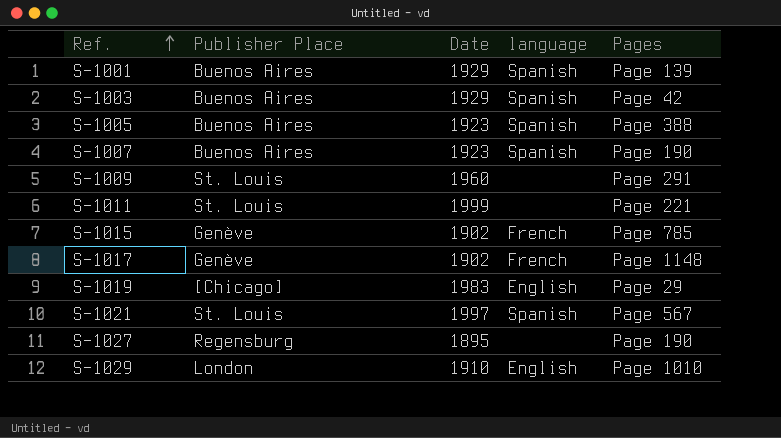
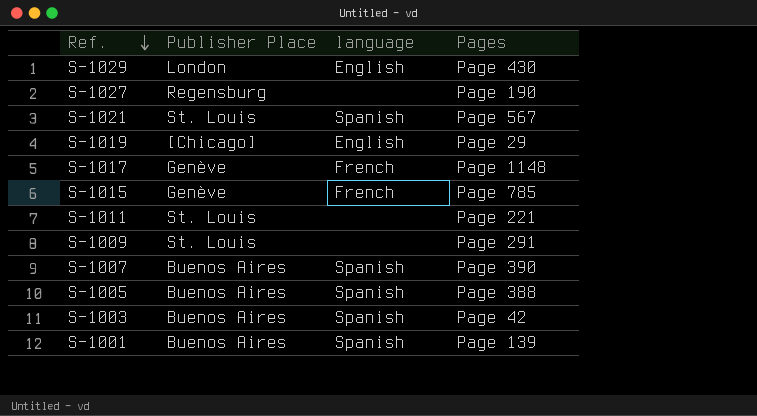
row order: Ref. ascending -> Ref. descending
column Date | position: 3 -> none
S-1029 | Pages: Page 1010 -> Page 430
S-1007 | Pages: Page 190 -> Page 390

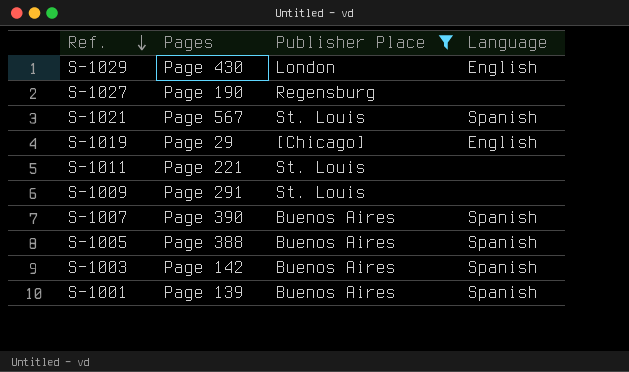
filter: none -> Publisher Place != Genève
column Pages | position: 4 -> 2
column name: language -> Language
S-1003 | Pages: Page 42 -> Page 142

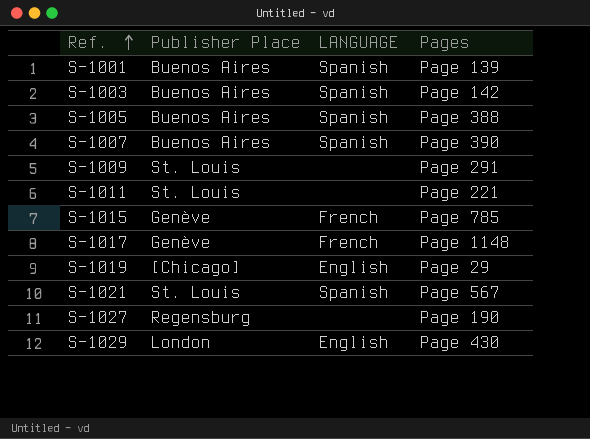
filter: Publisher Place != Genève -> none
row order: Ref. descending -> Ref. ascending
column name: Language -> LANGUAGE
column Pages | position: 2 -> 4

